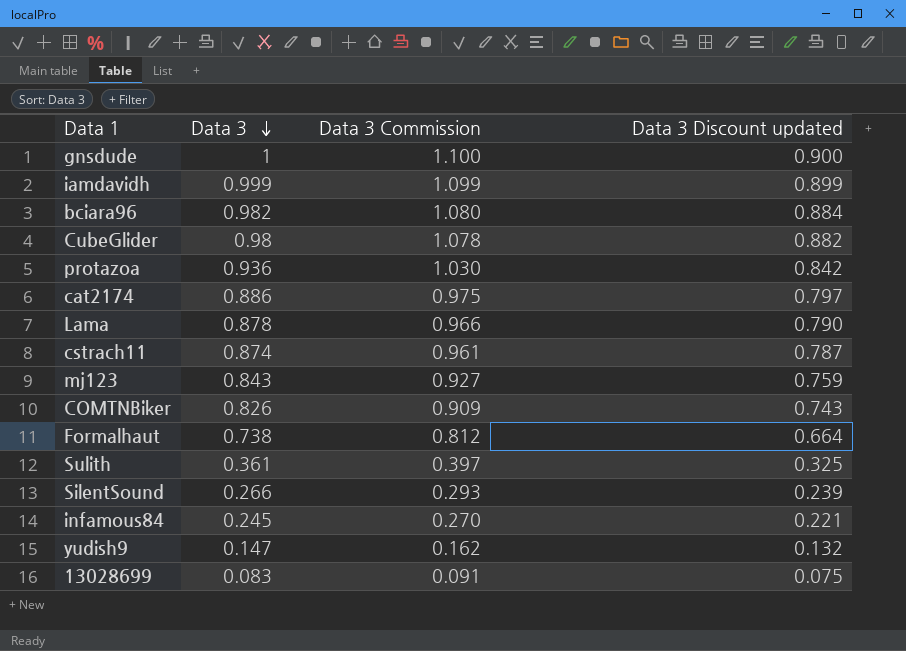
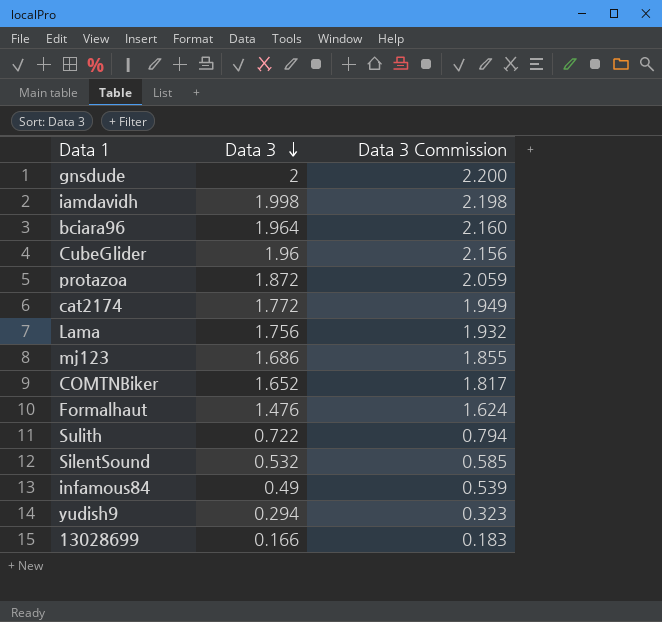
column Data 3 Discount updated | formula: [Data 3] * 0.9 -> none
row cstrach11: 0.874 | 0.961 | 0.787 -> none
gnsdude | Data 3: 1 -> 2
gnsdude | Data 3 Commission: 1.100 -> 2.200
iamdavidh | Data 3: 0.999 -> 1.998
iamdavidh | Data 3 Commission: 1.099 -> 2.198
bciara96 | Data 3: 0.982 -> 1.964
bciara96 | Data 3 Commission: 1.080 -> 2.160
CubeGlider | Data 3: 0.98 -> 1.96
CubeGlider | Data 3 Commission: 1.078 -> 2.156
protazoa | Data 3: 0.936 -> 1.872
protazoa | Data 3 Commission: 1.030 -> 2.059
cat2174 | Data 3: 0.886 -> 1.772
cat2174 | Data 3 Commission: 0.975 -> 1.949
Lama | Data 3: 0.878 -> 1.756
Lama | Data 3 Commission: 0.966 -> 1.932
mj123 | Data 3: 0.843 -> 1.686
mj123 | Data 3 Commission: 0.927 -> 1.855
COMTNBiker | Data 3: 0.826 -> 1.652
COMTNBiker | Data 3 Commission: 0.909 -> 1.817
Formalhaut | Data 3: 0.738 -> 1.476
Formalhaut | Data 3 Commission: 0.812 -> 1.624
Sulith | Data 3: 0.361 -> 0.722
Sulith | Data 3 Commission: 0.397 -> 0.794
SilentSound | Data 3: 0.266 -> 0.532
SilentSound | Data 3 Commission: 0.293 -> 0.585
infamous84 | Data 3: 0.245 -> 0.49
infamous84 | Data 3 Commission: 0.270 -> 0.539
yudish9 | Data 3: 0.147 -> 0.294
yudish9 | Data 3 Commission: 0.162 -> 0.323
13028699 | Data 3: 0.083 -> 0.166
13028699 | Data 3 Commission: 0.091 -> 0.183

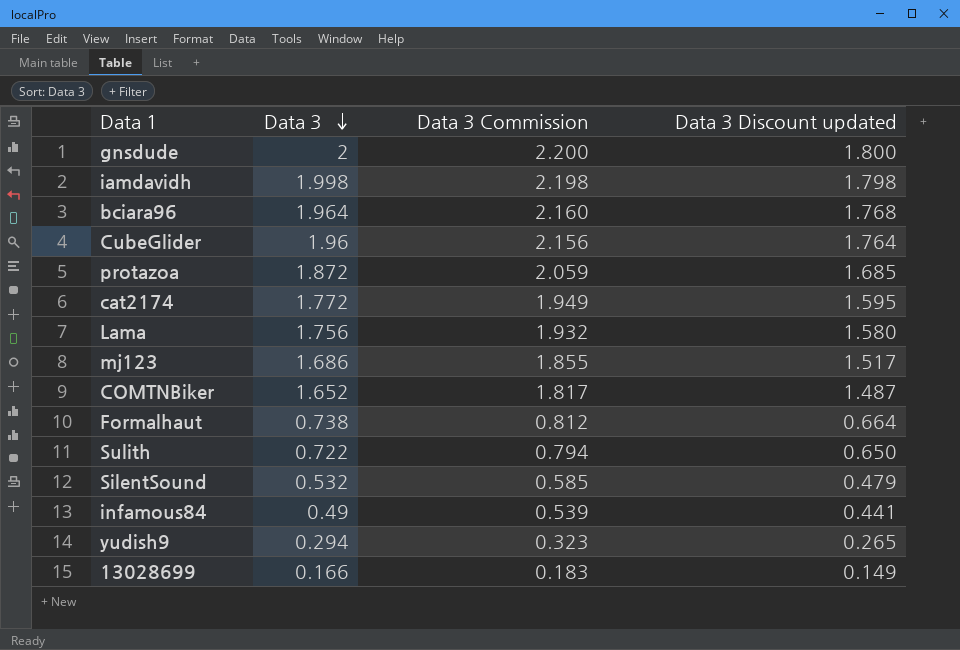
column Data 3 Discount updated | formula: none -> [Data 3] * 0.9
Formalhaut | Data 3: 1.476 -> 0.738
Formalhaut | Data 3 Commission: 1.624 -> 0.812

